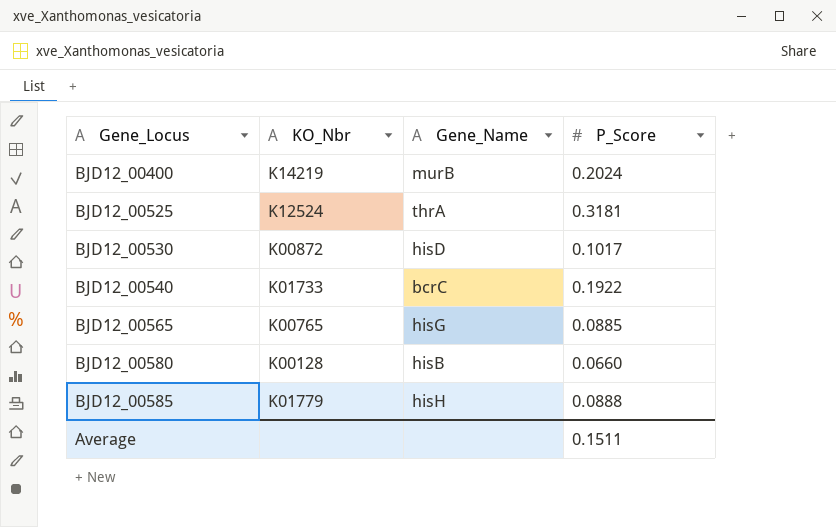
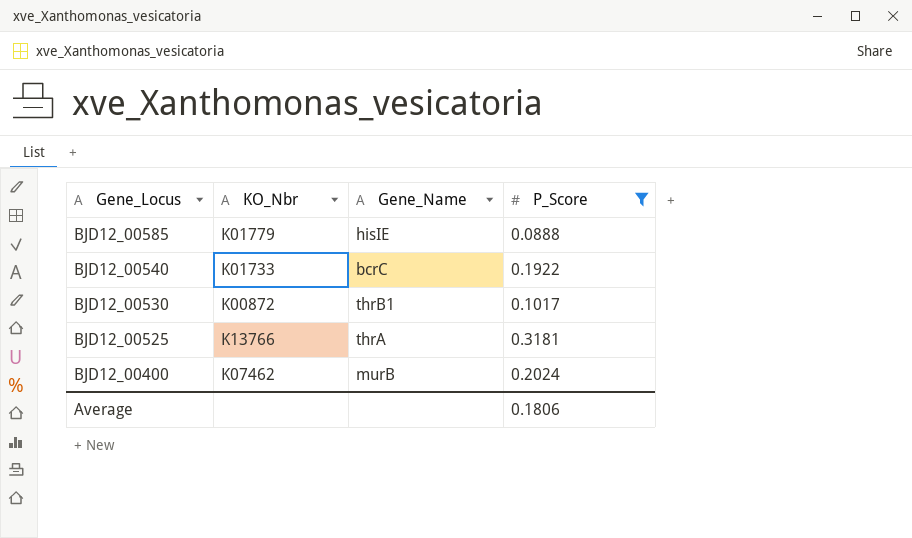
filter: none -> P_Score >= 0.0888
row order: Gene_Locus ascending -> Gene_Locus descending
BJD12_00585 | Gene_Name: hisH -> hisIE
BJD12_00530 | Gene_Name: hisD -> thrB1
BJD12_00525 | KO_Nbr: K12524 -> K13766
BJD12_00400 | KO_Nbr: K14219 -> K07462
Average | P_Score: 0.1511 -> 0.1806

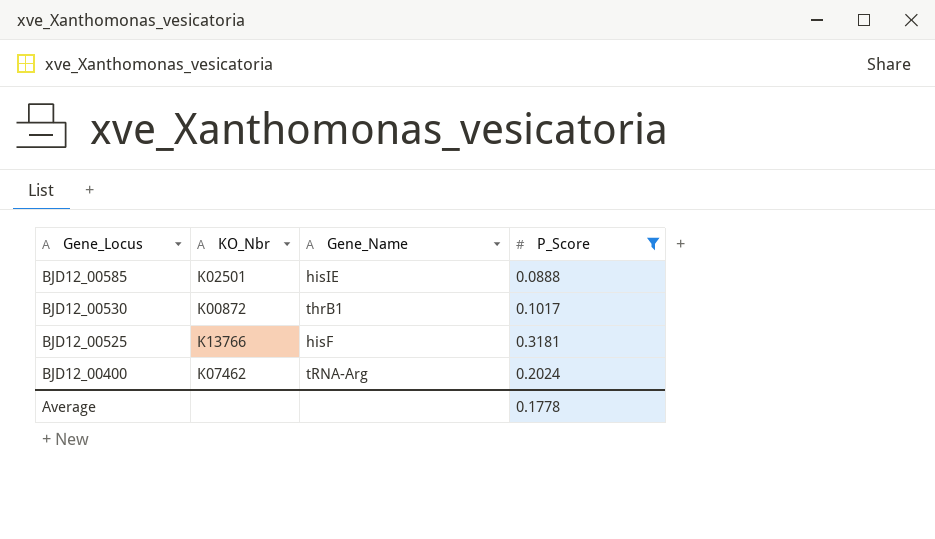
row BJD12_00540: K01733 | bcrC | 0.1922 -> none
BJD12_00585 | KO_Nbr: K01779 -> K02501
BJD12_00525 | Gene_Name: thrA -> hisF
BJD12_00400 | Gene_Name: murB -> tRNA-Arg
Average | P_Score: 0.1806 -> 0.1778

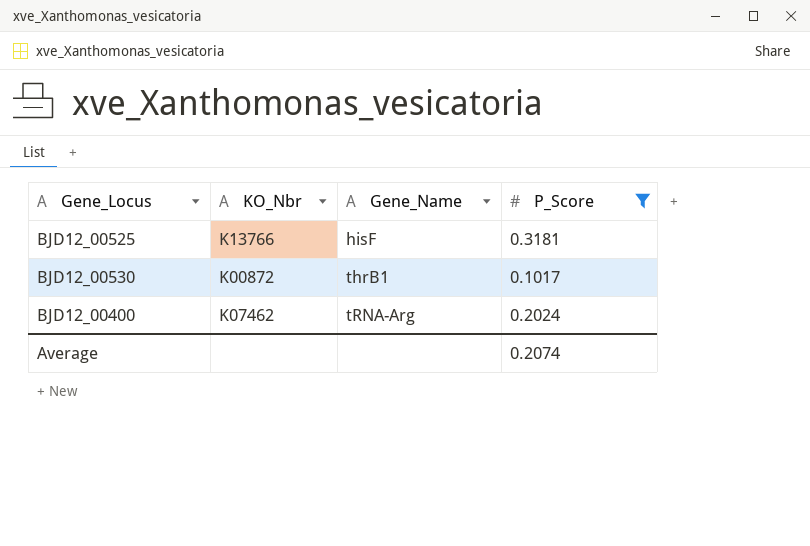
row order: Gene_Locus descending -> Gene_Name ascending
row BJD12_00585: K02501 | hisIE | 0.0888 -> none
Average | P_Score: 0.1778 -> 0.2074

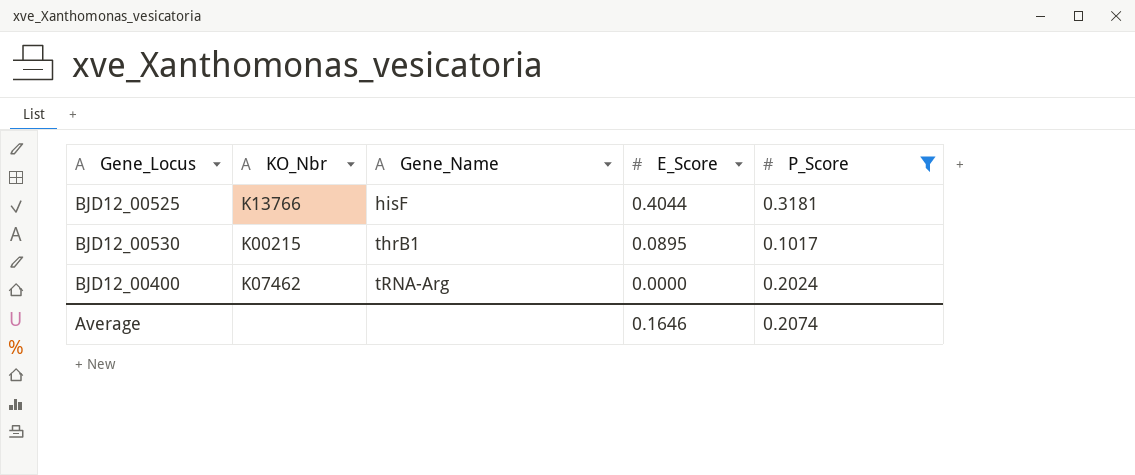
column E_Score | position: none -> 4
BJD12_00530 | KO_Nbr: K00872 -> K00215

